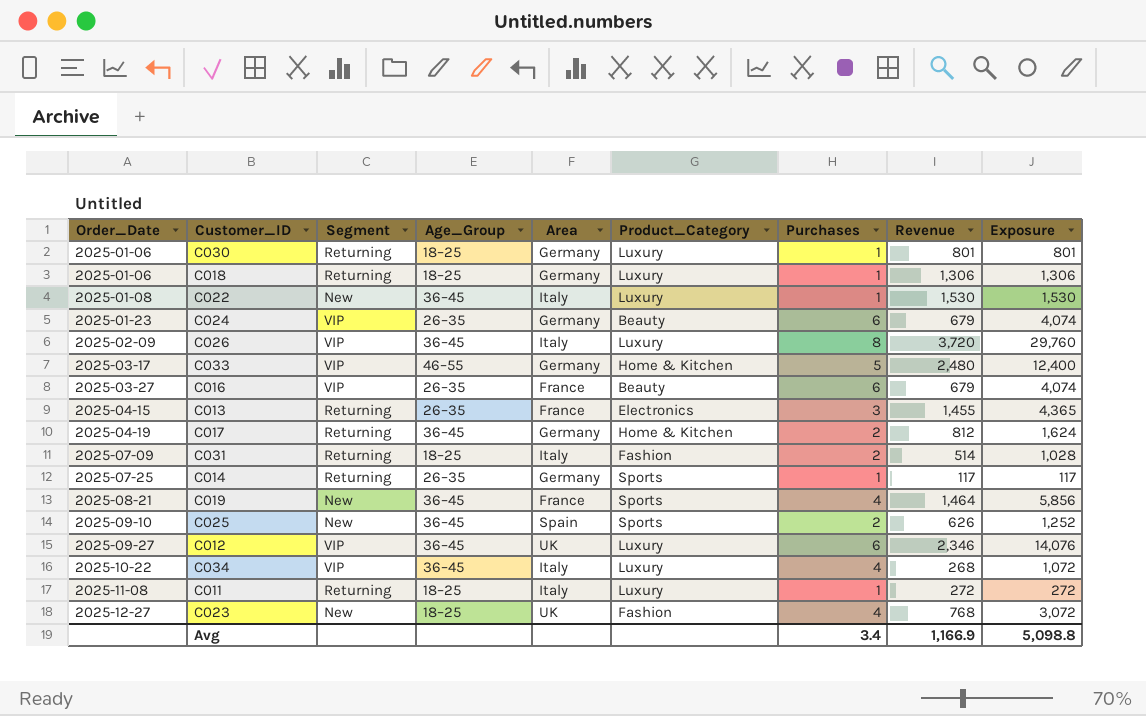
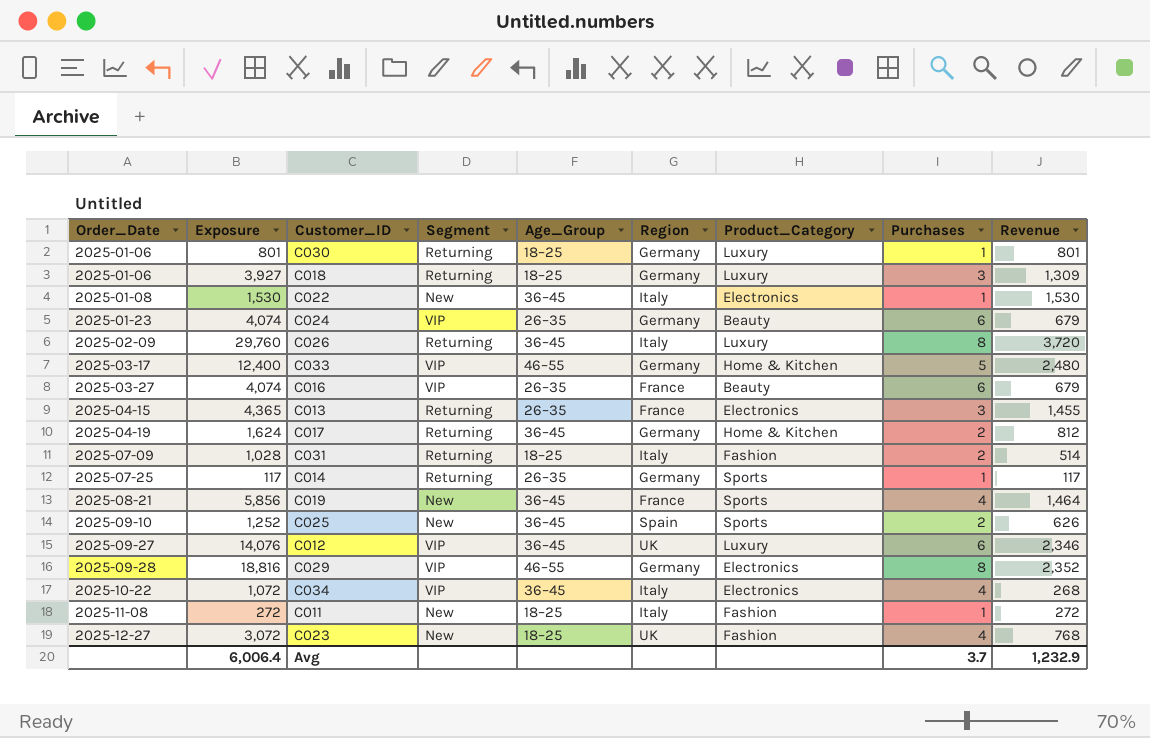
column Exposure | position: 9 -> 2
column name: Area -> Region
C018 | Exposure: 1,306 -> 3,927
C018 | Purchases: 1 -> 3
C018 | Revenue: 1,306 -> 1,309
C022 | Product_Category: Luxury -> Electronics
C026 | Segment: VIP -> Returning
row C029: none -> 2025-09-28 | 18,816 | VIP | 46–55 | Germany | Electronics | 8 | 2,352
C034 | Product_Category: Luxury -> Electronics
C011 | Segment: Returning -> New
C011 | Product_Category: Luxury -> Fashion
Avg | Exposure: 5,098.8 -> 6,006.4
Avg | Purchases: 3.4 -> 3.7
Avg | Revenue: 1,166.9 -> 1,232.9

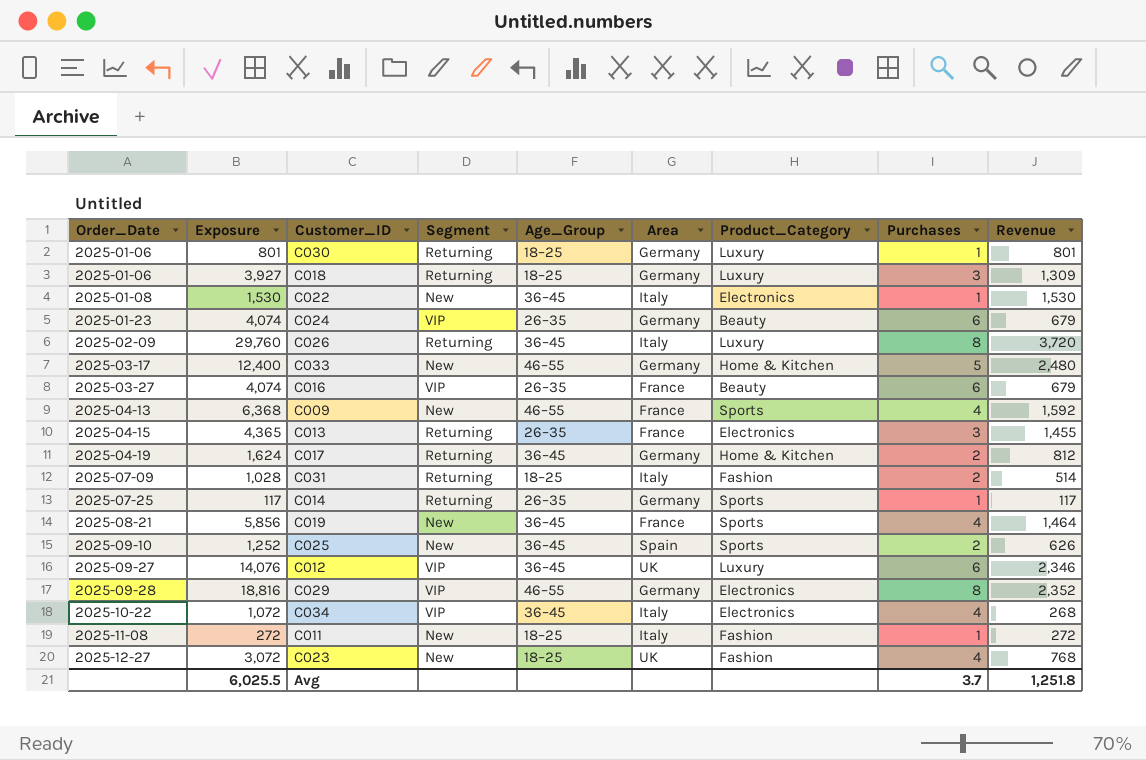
column name: Region -> Area
C033 | Segment: VIP -> New
row C009: none -> 2025-04-13 | 6,368 | New | 46–55 | France | Sports | 4 | 1,592
Avg | Exposure: 6,006.4 -> 6,025.5
Avg | Revenue: 1,232.9 -> 1,251.8

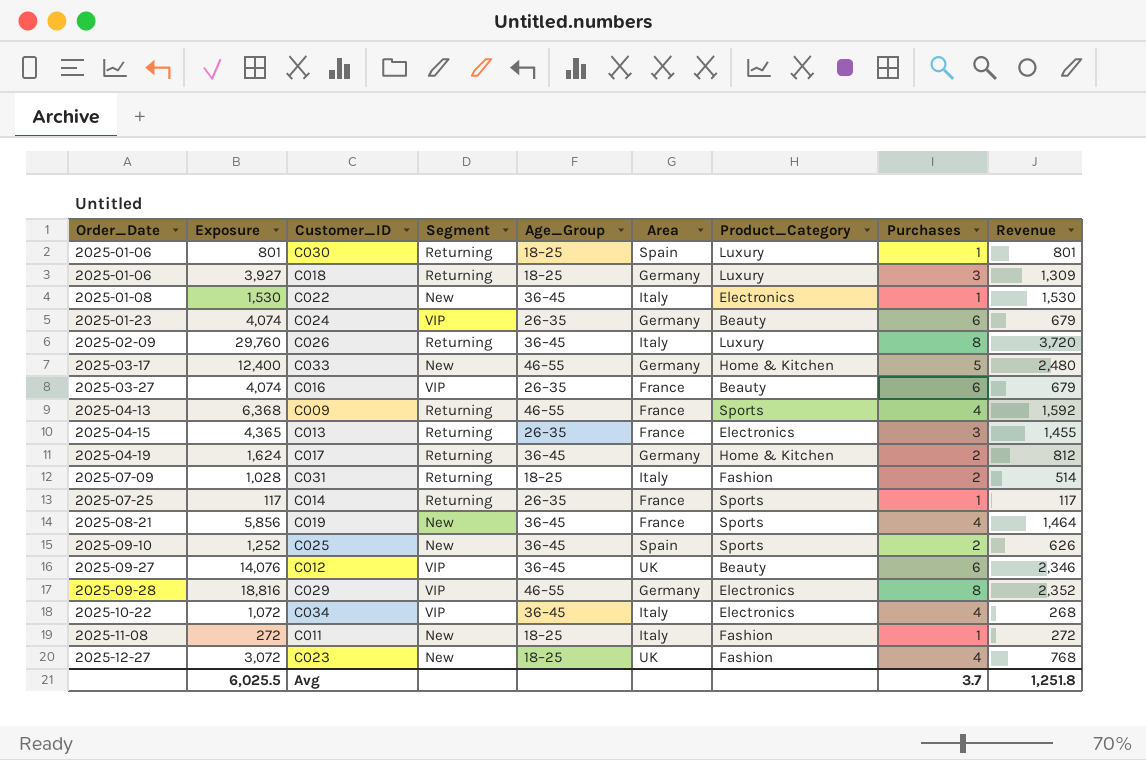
C030 | Area: Germany -> Spain
C009 | Segment: New -> Returning
C014 | Area: Germany -> France
C012 | Product_Category: Luxury -> Beauty

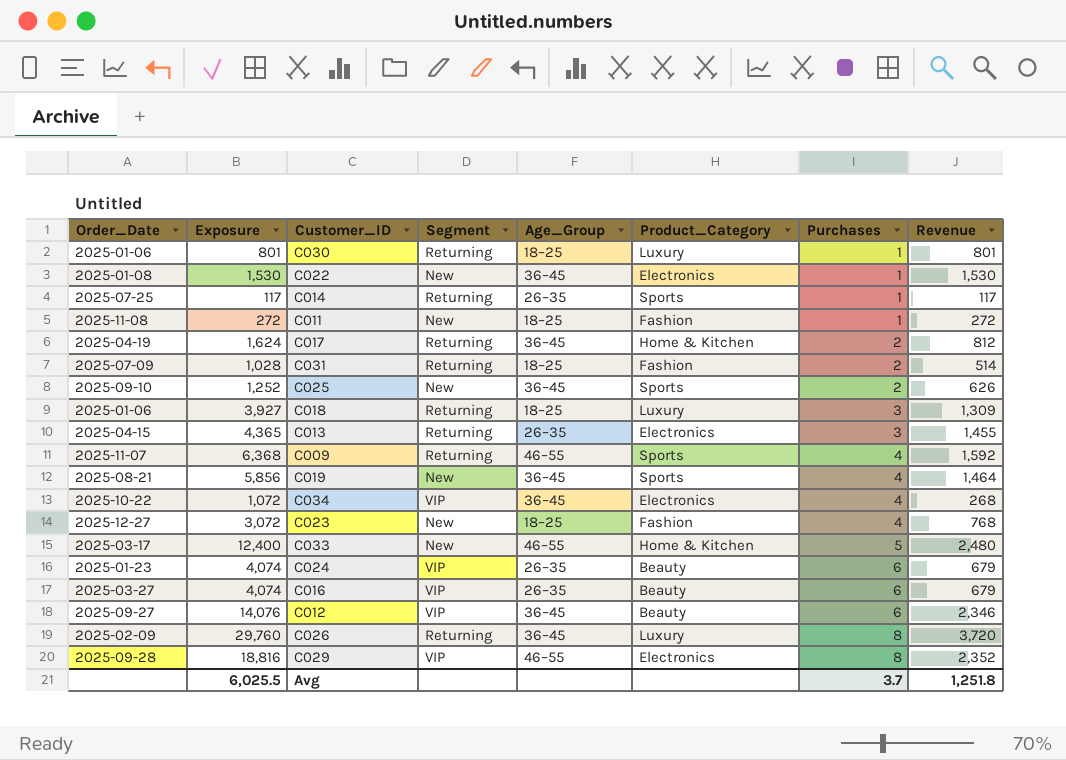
row order: Order_Date ascending -> Purchases ascending
column Area | position: 6 -> none
C009 | Order_Date: 2025-04-13 -> 2025-11-07

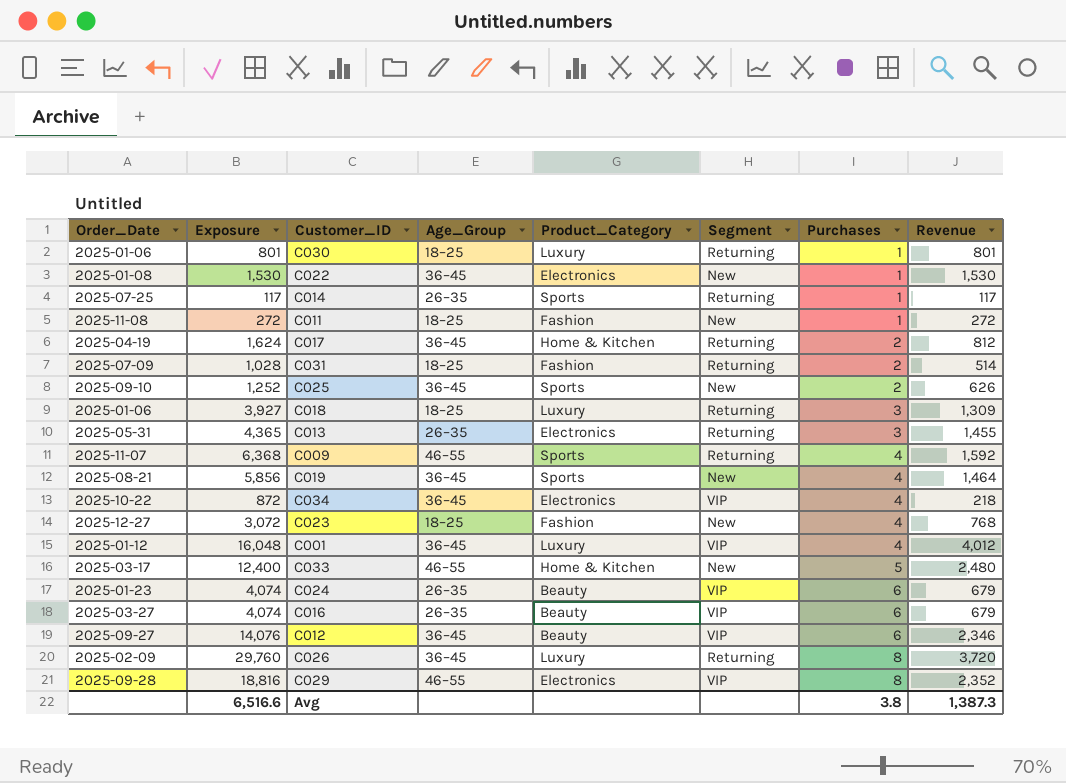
column Segment | position: 4 -> 6
C013 | Order_Date: 2025-04-15 -> 2025-05-31
C034 | Exposure: 1,072 -> 872
C034 | Revenue: 268 -> 218
row C001: none -> 2025-01-12 | 16,048 | 36–45 | Luxury | VIP | 4 | 4,012
Avg | Exposure: 6,025.5 -> 6,516.6
Avg | Purchases: 3.7 -> 3.8
Avg | Revenue: 1,251.8 -> 1,387.3

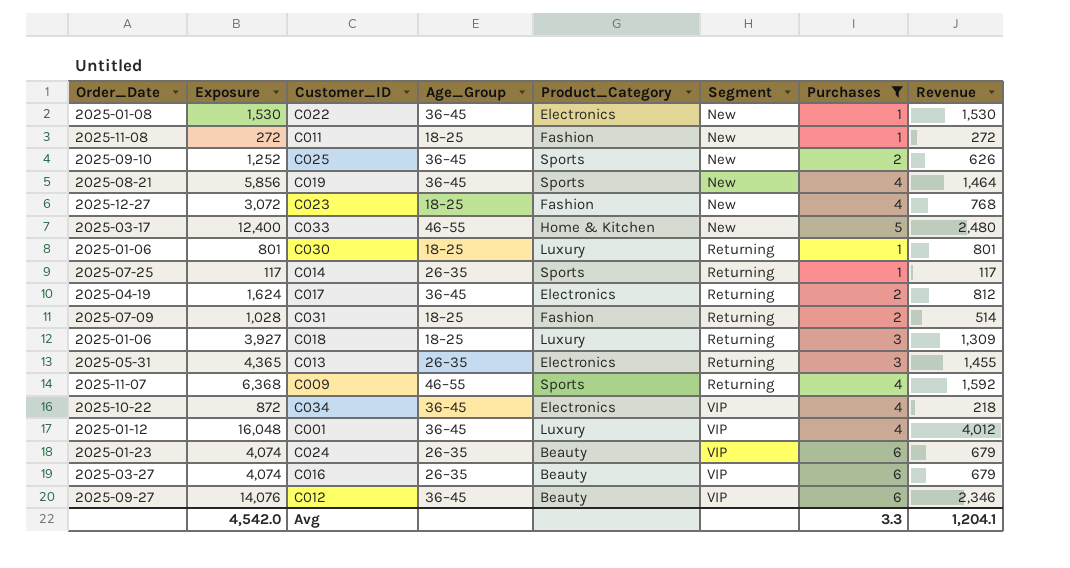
filter: none -> Purchases != 8
row order: Purchases ascending -> Segment ascending
C017 | Product_Category: Home & Kitchen -> Electronics
Avg | Exposure: 6,516.6 -> 4,542.0
Avg | Purchases: 3.8 -> 3.3
Avg | Revenue: 1,387.3 -> 1,204.1

